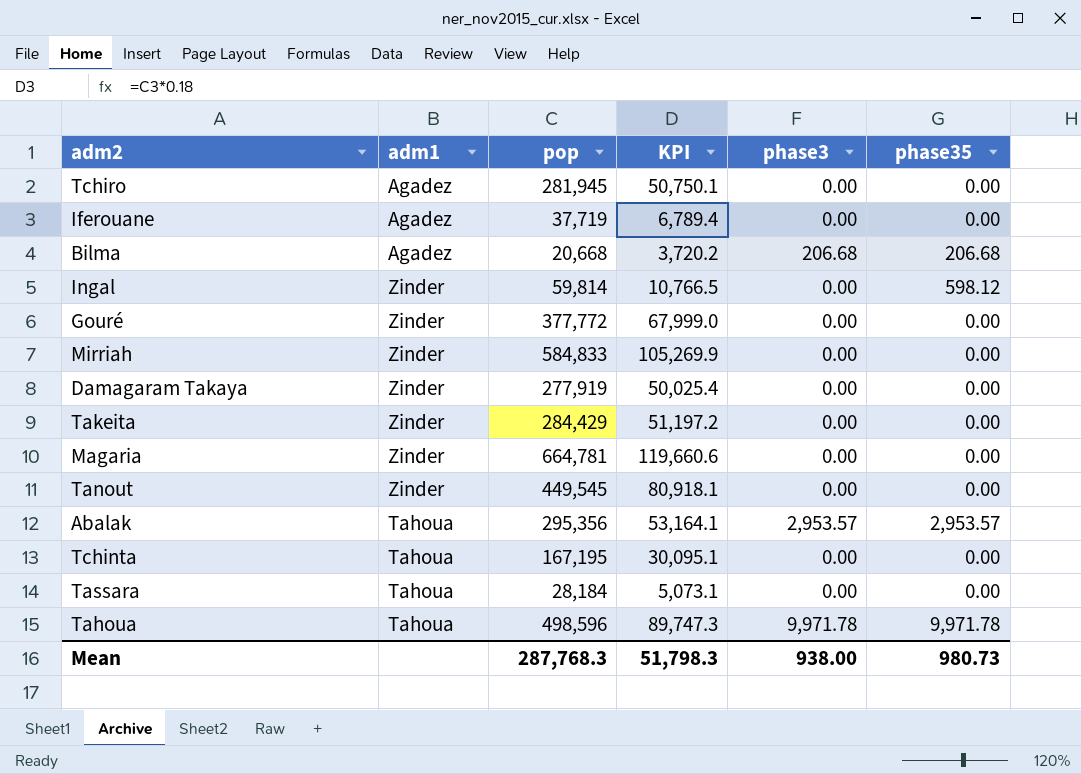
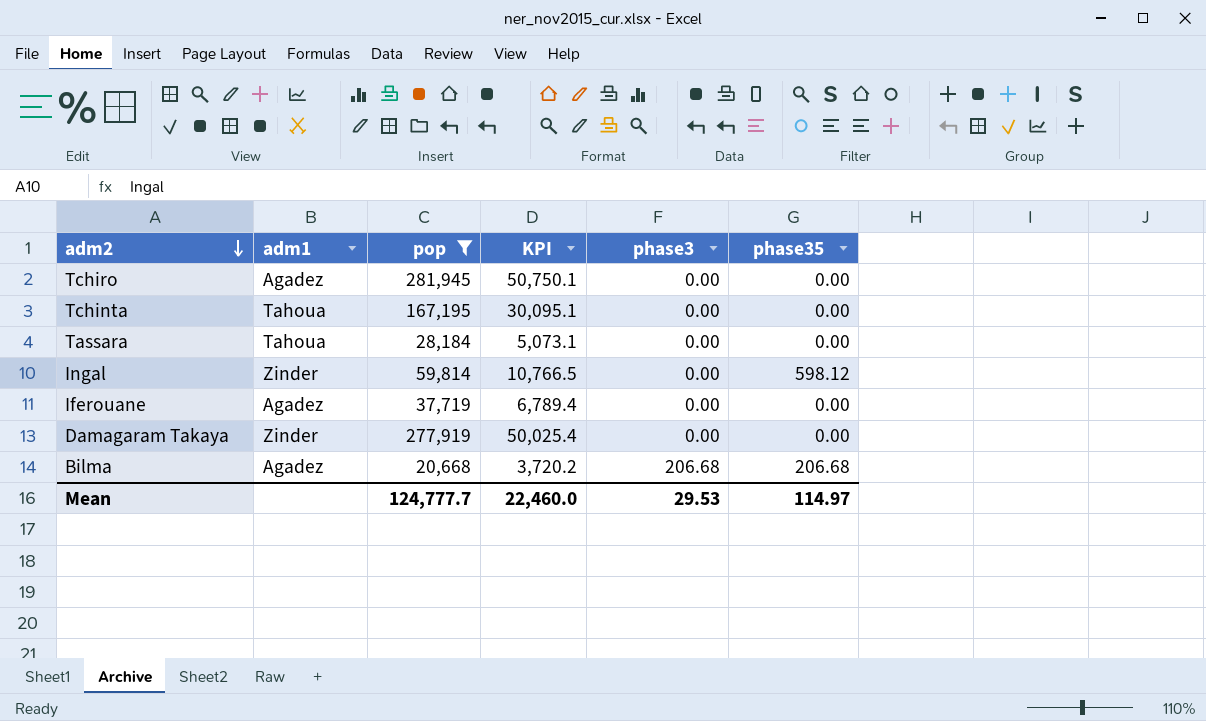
filter: none -> pop <= 281,945
row order: none -> adm2 descending
Mean | pop: 287,768.3 -> 124,777.7
Mean | KPI: 51,798.3 -> 22,460.0
Mean | phase3: 938.00 -> 29.53
Mean | phase35: 980.73 -> 114.97

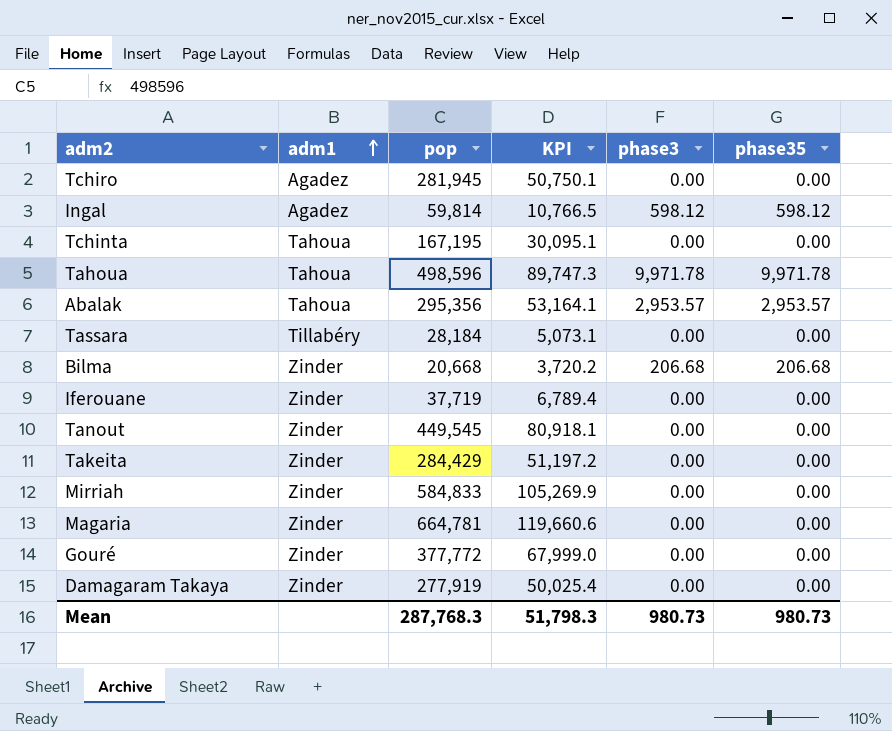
filter: pop <= 281,945 -> none
row order: adm2 descending -> adm1 ascending
Ingal | adm1: Zinder -> Agadez
Ingal | phase3: 0.00 -> 598.12
Tassara | adm1: Tahoua -> Tillabéry
Bilma | adm1: Agadez -> Zinder
Iferouane | adm1: Agadez -> Zinder
Mean | pop: 124,777.7 -> 287,768.3
Mean | KPI: 22,460.0 -> 51,798.3
Mean | phase3: 29.53 -> 980.73
Mean | phase35: 114.97 -> 980.73

